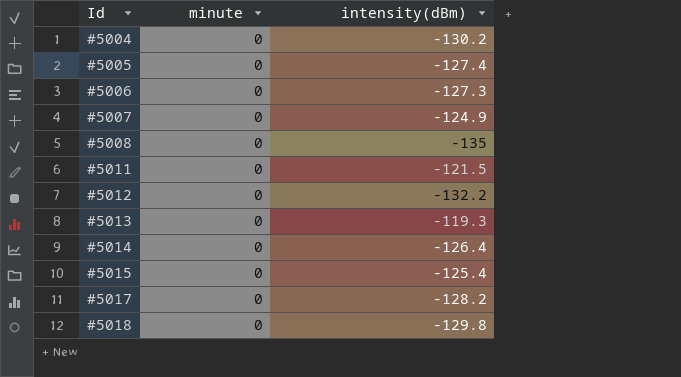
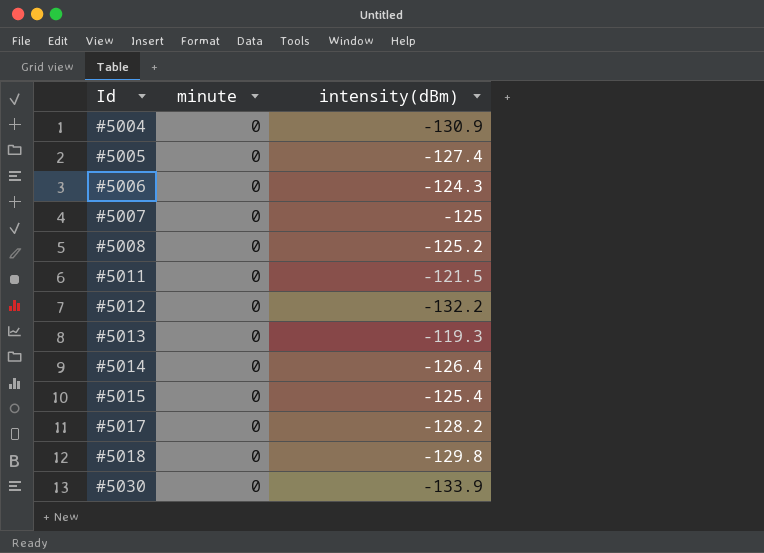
#5004 | intensity(dBm): -130.2 -> -130.9
#5006 | intensity(dBm): -127.3 -> -124.3
#5007 | intensity(dBm): -124.9 -> -125
#5008 | intensity(dBm): -135 -> -125.2
row #5030: none -> 0 | -133.9

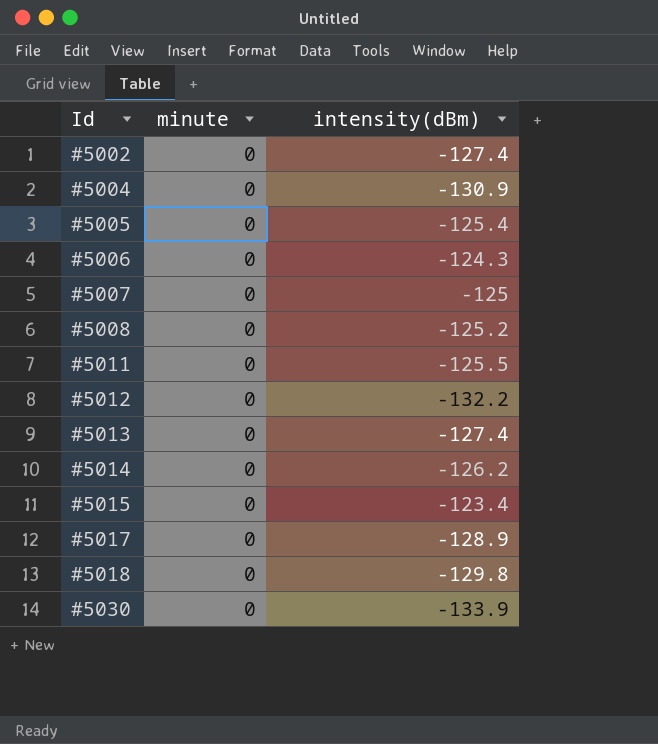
row #5002: none -> 0 | -127.4
#5005 | intensity(dBm): -127.4 -> -125.4
#5011 | intensity(dBm): -121.5 -> -125.5
#5013 | intensity(dBm): -119.3 -> -127.4
#5014 | intensity(dBm): -126.4 -> -126.2
#5015 | intensity(dBm): -125.4 -> -123.4
#5017 | intensity(dBm): -128.2 -> -128.9

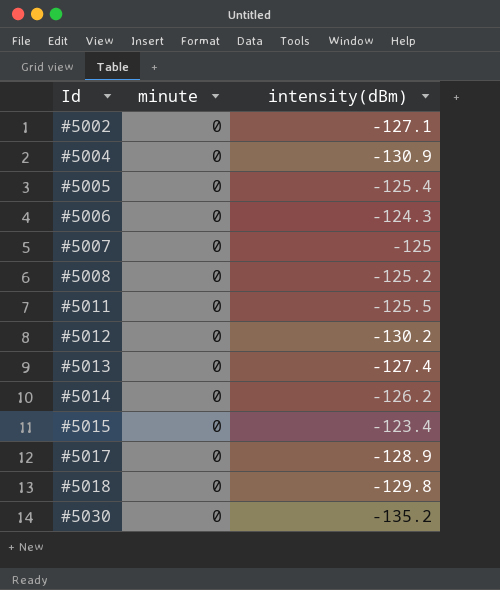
#5002 | intensity(dBm): -127.4 -> -127.1
#5012 | intensity(dBm): -132.2 -> -130.2
#5030 | intensity(dBm): -133.9 -> -135.2

